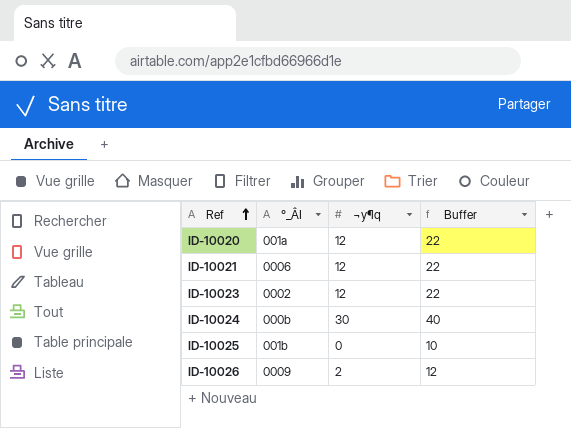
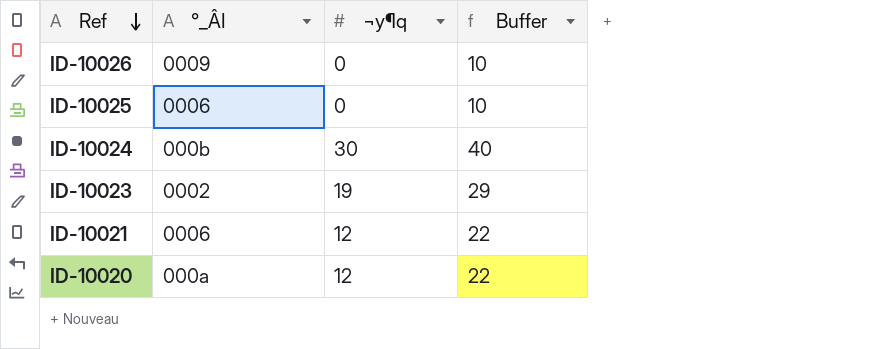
row order: Ref ascending -> Ref descending
ID-10026 | ¬y¶q: 2 -> 0
ID-10026 | Buffer: 12 -> 10
ID-10025 | °_ÂI: 001b -> 0006
ID-10023 | ¬y¶q: 12 -> 19
ID-10023 | Buffer: 22 -> 29
ID-10020 | °_ÂI: 001a -> 000a

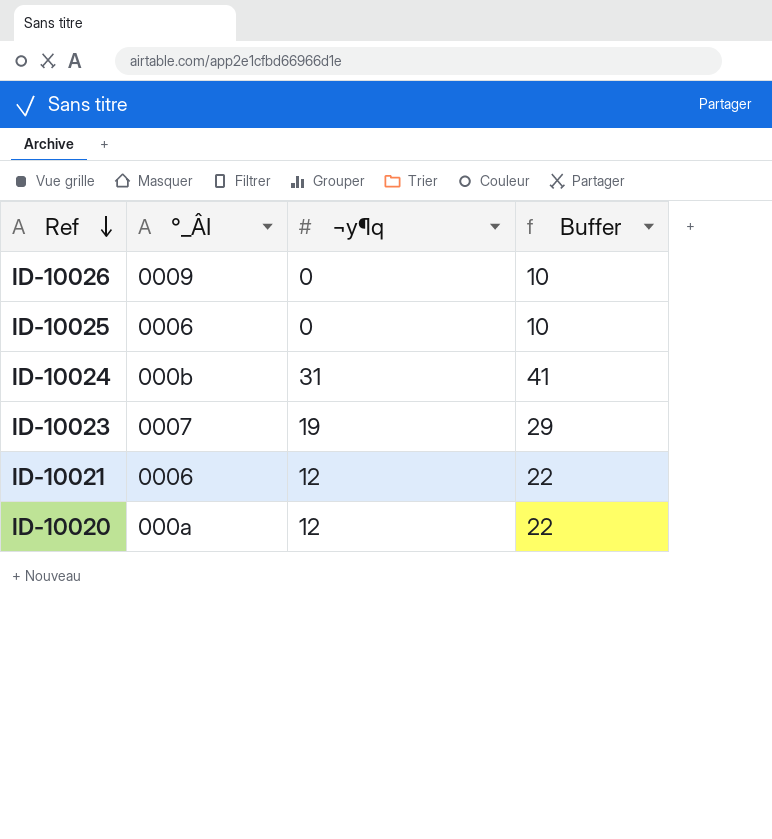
ID-10024 | ¬y¶q: 30 -> 31
ID-10024 | Buffer: 40 -> 41
ID-10023 | °_ÂI: 0002 -> 0007

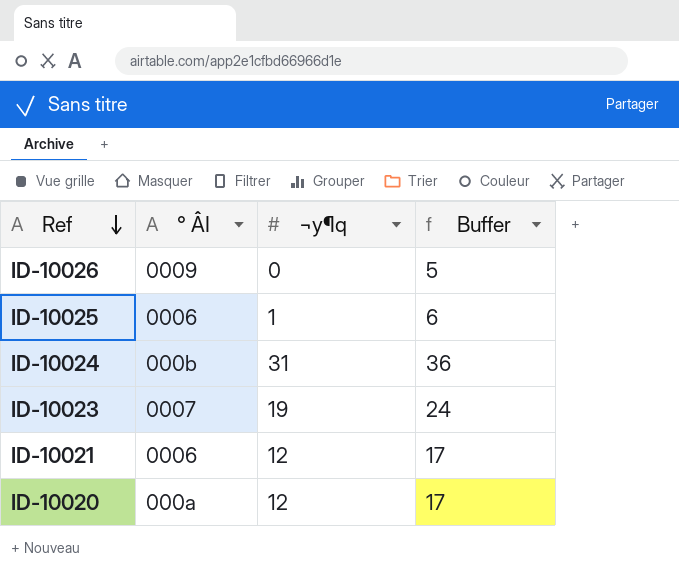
column name: °_ÂI -> ° ÂI
column Buffer | formula: [¬y¶q] + 10 -> [¬y¶q] + 5
ID-10025 | ¬y¶q: 0 -> 1

